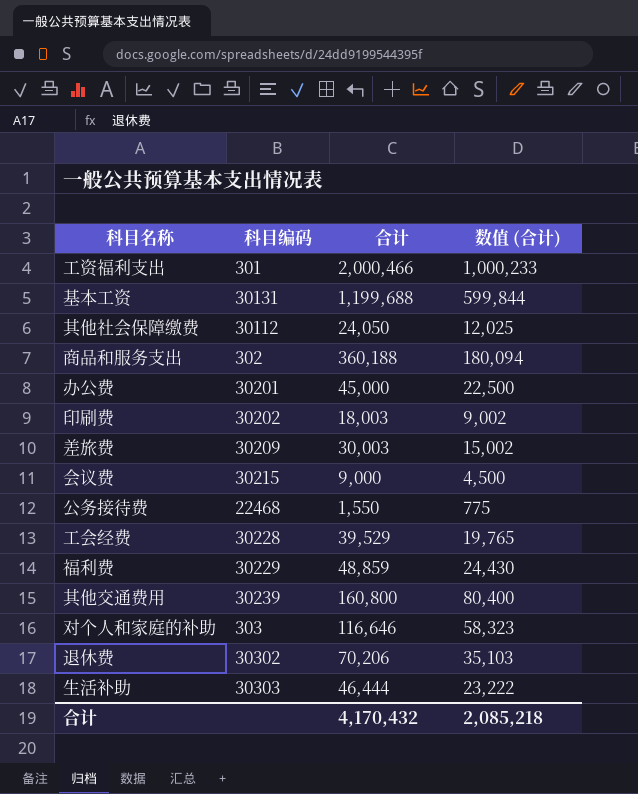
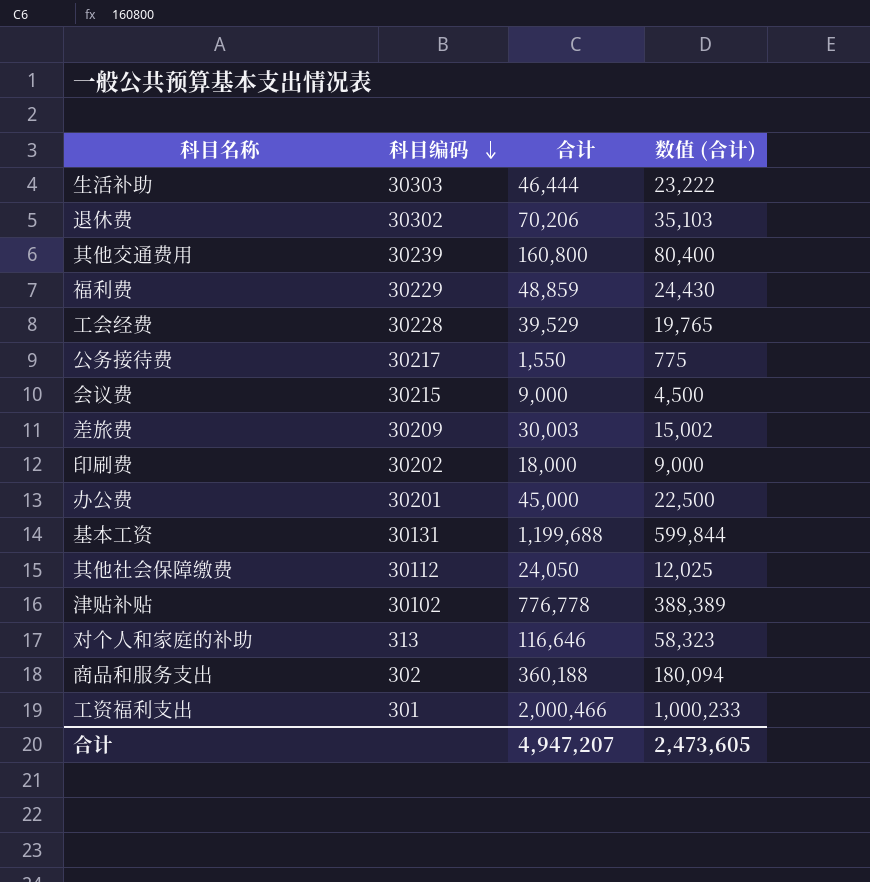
row order: none -> 科目编码 descending
公务接待费 | 科目编码: 22468 -> 30217
印刷费 | 合计: 18,003 -> 18,000
印刷费 | 数值 (合计): 9,002 -> 9,000
row 津贴补贴: none -> 30102 | 776,778 | 388,389
对个人和家庭的补助 | 科目编码: 303 -> 313
合计 | 合计: 4,170,432 -> 4,947,207
合计 | 数值 (合计): 2,085,218 -> 2,473,605

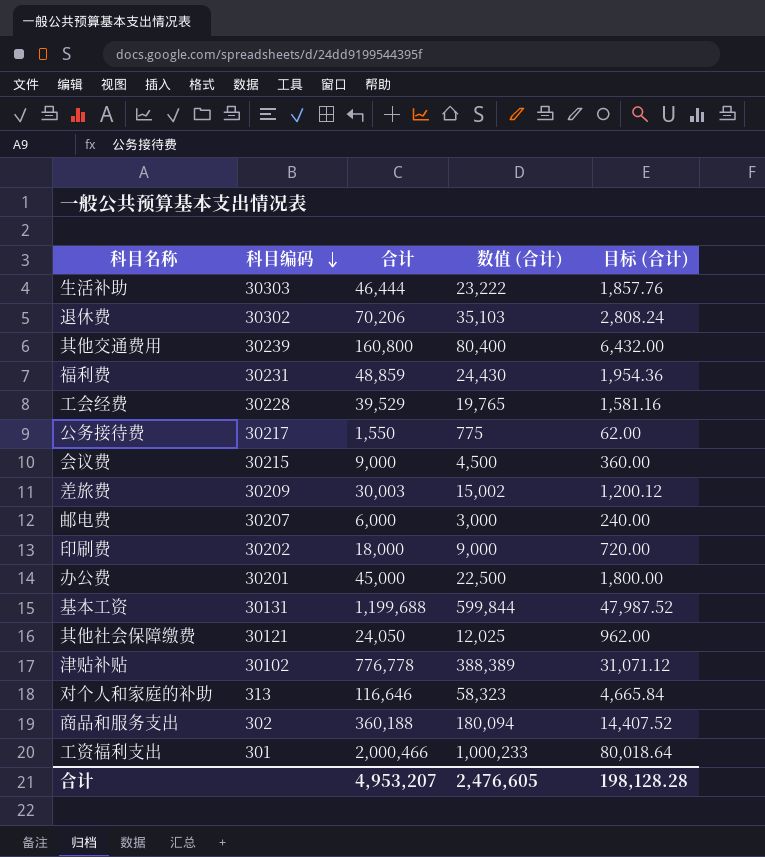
column 目标 (合计) | formula: none -> [合计] * 0.04
福利费 | 科目编码: 30229 -> 30231
row 邮电费: none -> 30207 | 6,000 | 3,000 | 240.00
其他社会保障缴费 | 科目编码: 30112 -> 30121
合计 | 合计: 4,947,207 -> 4,953,207
合计 | 数值 (合计): 2,473,605 -> 2,476,605

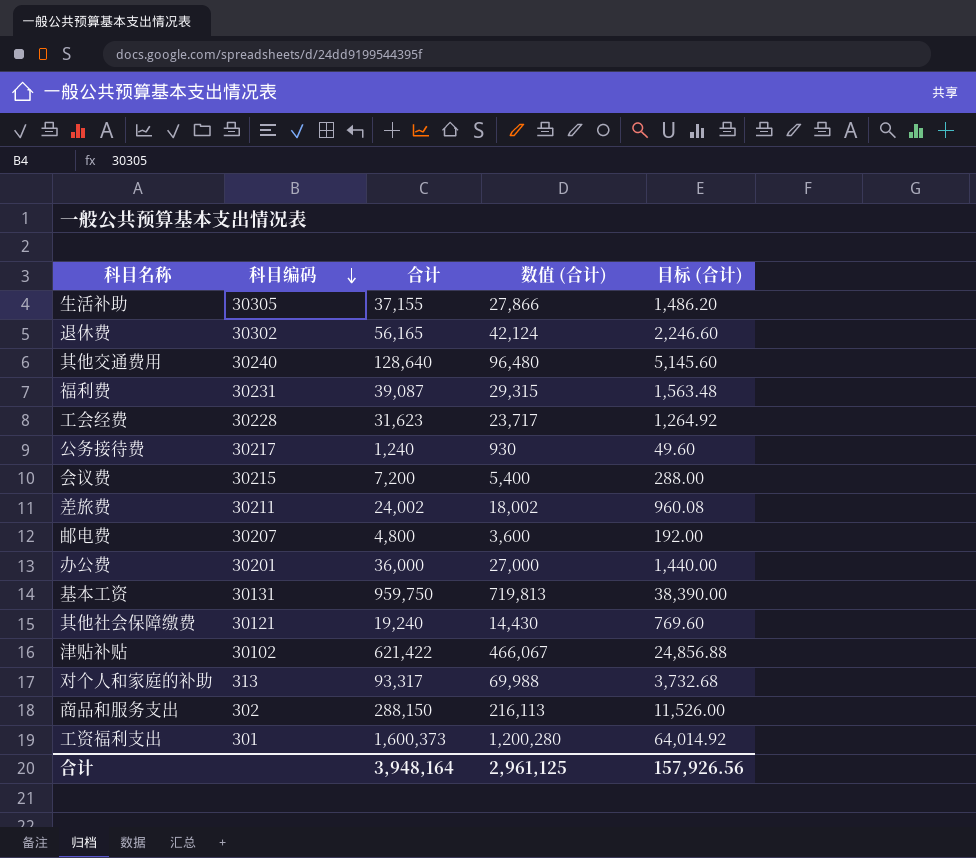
column 数值 (合计) | formula: [合计] * 0.5 -> [合计] * 0.75
row 印刷费: 30202 | 18,000 | 9,000 | 720.00 -> none
生活补助 | 科目编码: 30303 -> 30305
生活补助 | 合计: 46,444 -> 37,155
生活补助 | 目标 (合计): 1,857.76 -> 1,486.20
退休费 | 合计: 70,206 -> 56,165
退休费 | 目标 (合计): 2,808.24 -> 2,246.60
其他交通费用 | 科目编码: 30239 -> 30240
其他交通费用 | 合计: 160,800 -> 128,640
其他交通费用 | 目标 (合计): 6,432.00 -> 5,145.60
福利费 | 合计: 48,859 -> 39,087
福利费 | 目标 (合计): 1,954.36 -> 1,563.48
工会经费 | 合计: 39,529 -> 31,623
工会经费 | 目标 (合计): 1,581.16 -> 1,264.92
公务接待费 | 合计: 1,550 -> 1,240
公务接待费 | 目标 (合计): 62.00 -> 49.60
会议费 | 合计: 9,000 -> 7,200
会议费 | 目标 (合计): 360.00 -> 288.00
差旅费 | 科目编码: 30209 -> 30211
差旅费 | 合计: 30,003 -> 24,002
差旅费 | 目标 (合计): 1,200.12 -> 960.08
邮电费 | 合计: 6,000 -> 4,800
邮电费 | 目标 (合计): 240.00 -> 192.00
办公费 | 合计: 45,000 -> 36,000
办公费 | 目标 (合计): 1,800.00 -> 1,440.00
基本工资 | 合计: 1,199,688 -> 959,750
基本工资 | 目标 (合计): 47,987.52 -> 38,390.00
其他社会保障缴费 | 合计: 24,050 -> 19,240
其他社会保障缴费 | 目标 (合计): 962.00 -> 769.60
津贴补贴 | 合计: 776,778 -> 621,422
津贴补贴 | 目标 (合计): 31,071.12 -> 24,856.88
对个人和家庭的补助 | 合计: 116,646 -> 93,317
对个人和家庭的补助 | 目标 (合计): 4,665.84 -> 3,732.68
商品和服务支出 | 合计: 360,188 -> 288,150
商品和服务支出 | 目标 (合计): 14,407.52 -> 11,526.00
工资福利支出 | 合计: 2,000,466 -> 1,600,373
工资福利支出 | 目标 (合计): 80,018.64 -> 64,014.92
合计 | 合计: 4,953,207 -> 3,948,164
合计 | 数值 (合计): 2,476,605 -> 2,961,125
合计 | 目标 (合计): 198,128.28 -> 157,926.56

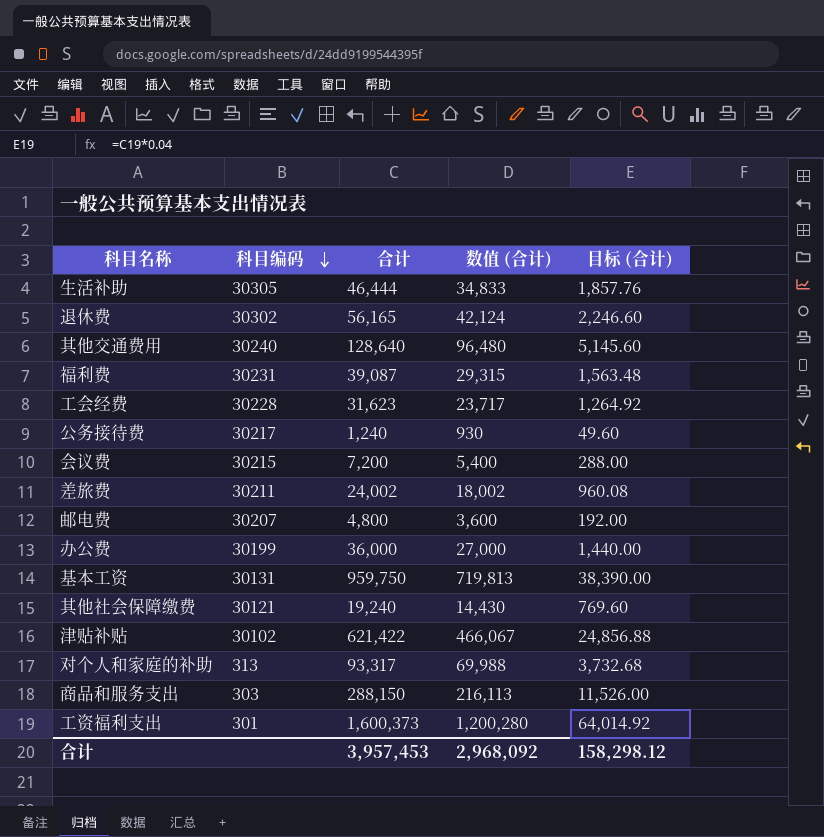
生活补助 | 合计: 37,155 -> 46,444
生活补助 | 数值 (合计): 27,866 -> 34,833
生活补助 | 目标 (合计): 1,486.20 -> 1,857.76
办公费 | 科目编码: 30201 -> 30199
商品和服务支出 | 科目编码: 302 -> 303
合计 | 合计: 3,948,164 -> 3,957,453
合计 | 数值 (合计): 2,961,125 -> 2,968,092
合计 | 目标 (合计): 157,926.56 -> 158,298.12

